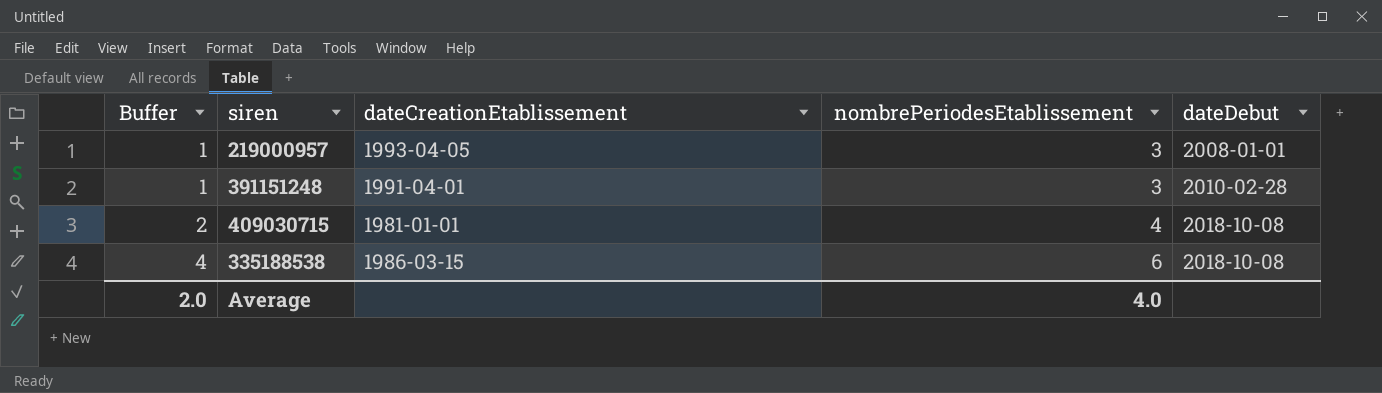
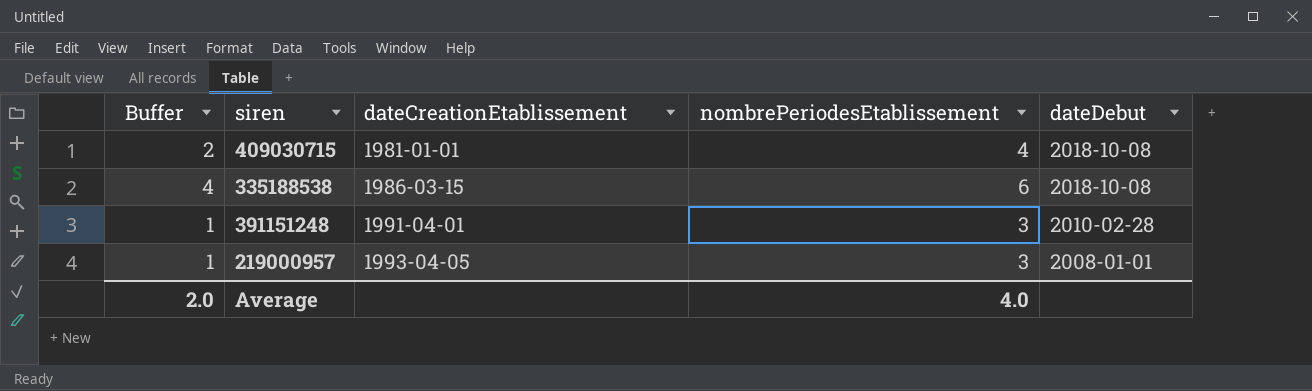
row order: Buffer ascending -> dateCreationEtablissement ascending

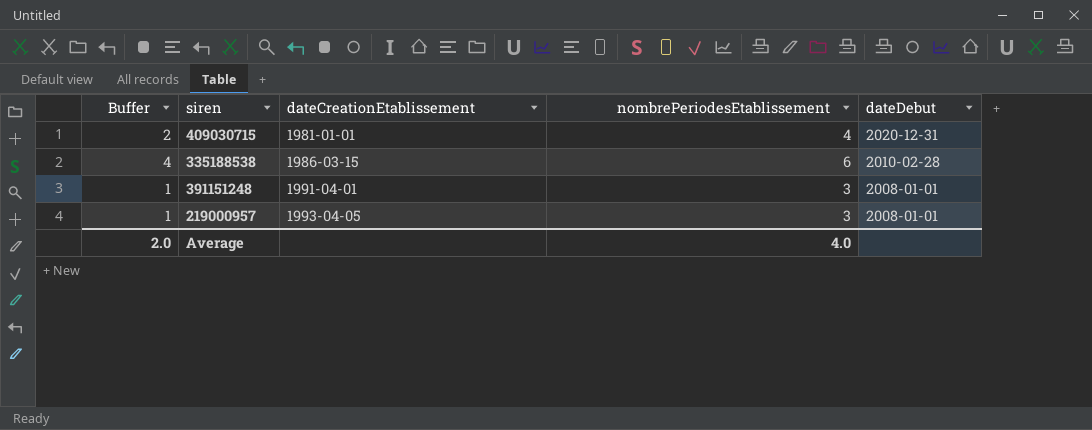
409030715 | dateDebut: 2018-10-08 -> 2020-12-31
335188538 | dateDebut: 2018-10-08 -> 2010-02-28
391151248 | dateDebut: 2010-02-28 -> 2008-01-01

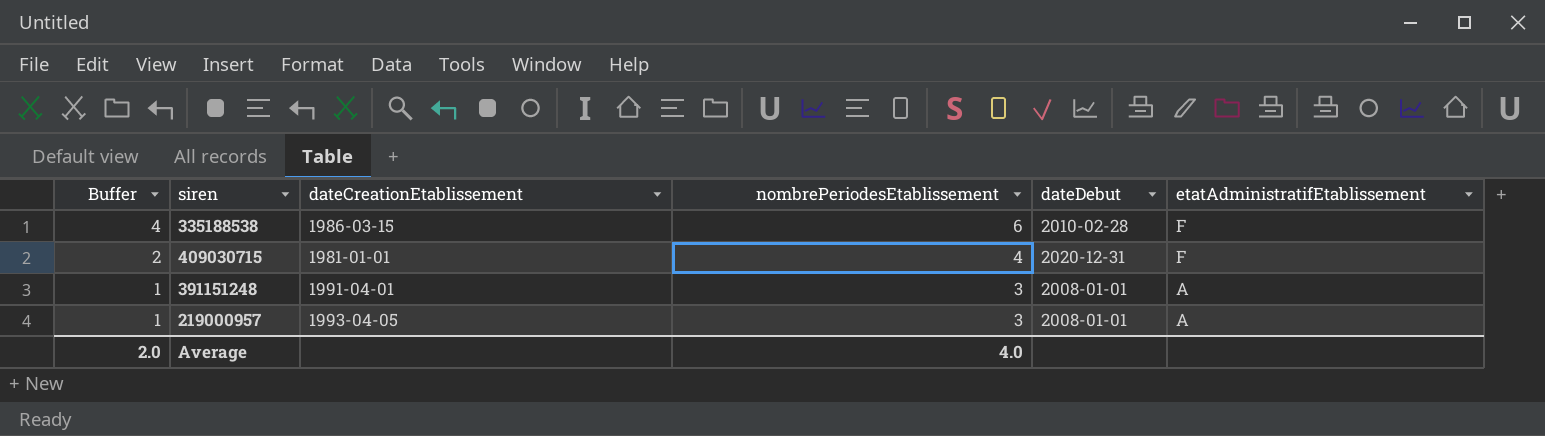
row order: dateCreationEtablissement ascending -> Buffer descending
column etatAdministratifEtablissement | position: none -> 6

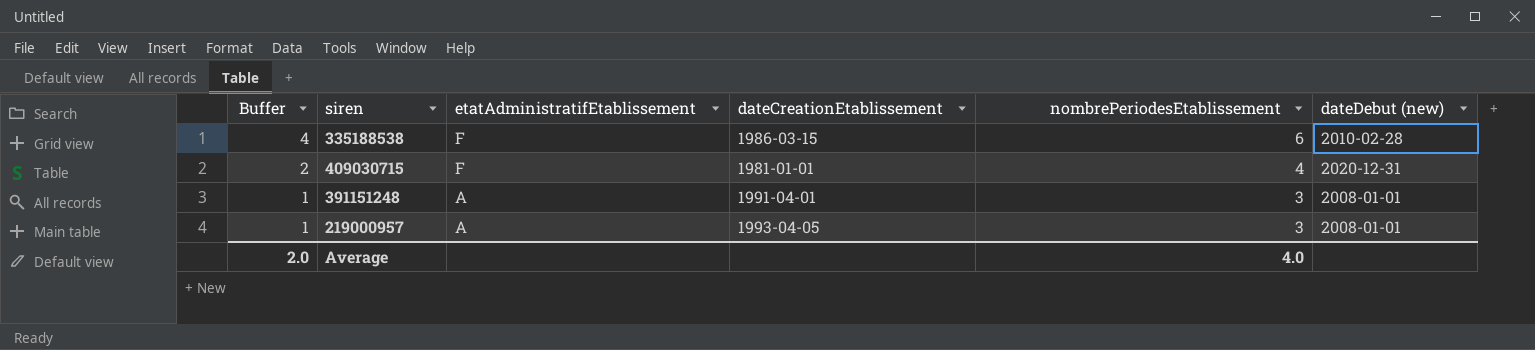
column etatAdministratifEtablissement | position: 6 -> 3
column name: dateDebut -> dateDebut (new)

